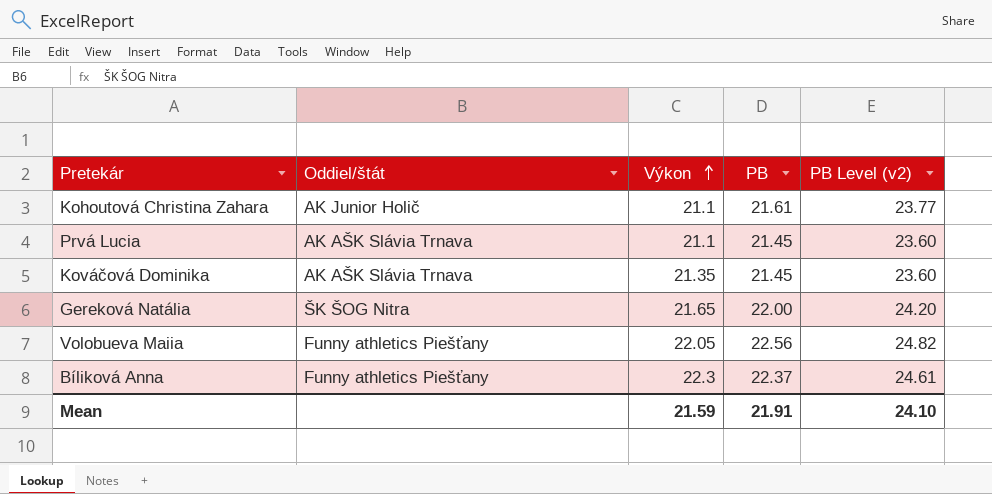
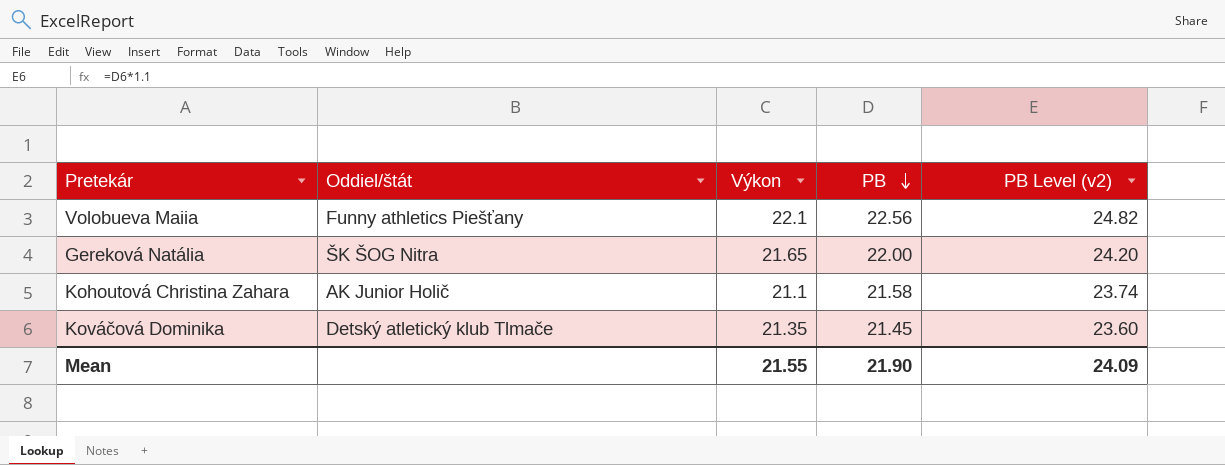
row order: Výkon ascending -> PB descending
row Prvá Lucia: AK AŠK Slávia Trnava | 21.1 | 21.45 | 23.60 -> none
row Bíliková Anna: Funny athletics Piešťany | 22.3 | 22.37 | 24.61 -> none
Volobueva Maiia | Výkon: 22.05 -> 22.1
Kohoutová Christina Zahara | PB: 21.61 -> 21.58
Kohoutová Christina Zahara | PB Level (v2): 23.77 -> 23.74
Kováčová Dominika | Oddiel/štát: AK AŠK Slávia Trnava -> Detský atletický klub Tlmače
Mean | Výkon: 21.59 -> 21.55
Mean | PB: 21.91 -> 21.90
Mean | PB Level (v2): 24.10 -> 24.09

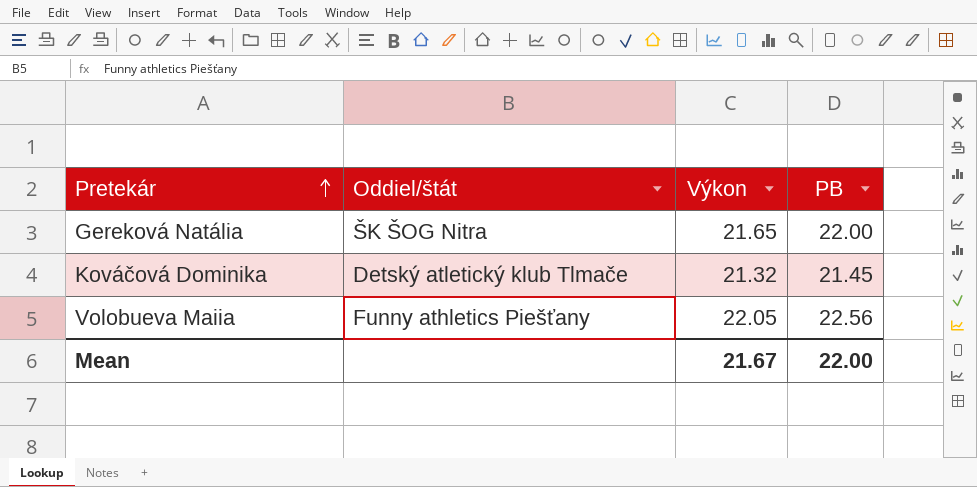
row order: PB descending -> Pretekár ascending
column PB Level (v2) | formula: [PB] * 1.1 -> none
row Kohoutová Christina Zahara: AK Junior Holič | 21.1 | 21.58 | 23.74 -> none
Kováčová Dominika | Výkon: 21.35 -> 21.32
Volobueva Maiia | Výkon: 22.1 -> 22.05
Mean | Výkon: 21.55 -> 21.67
Mean | PB: 21.90 -> 22.00

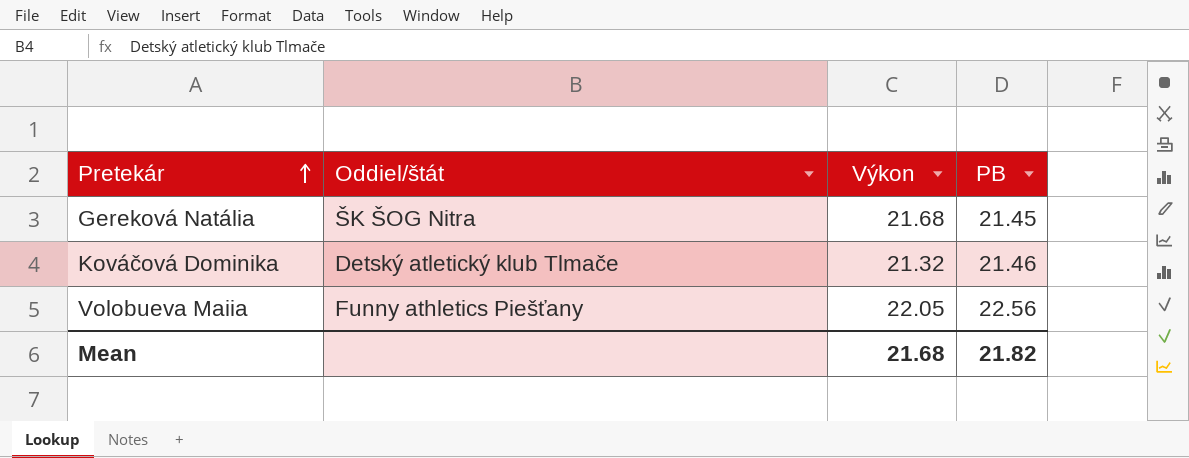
Gereková Natália | Výkon: 21.65 -> 21.68
Gereková Natália | PB: 22.00 -> 21.45
Kováčová Dominika | PB: 21.45 -> 21.46
Mean | Výkon: 21.67 -> 21.68
Mean | PB: 22.00 -> 21.82

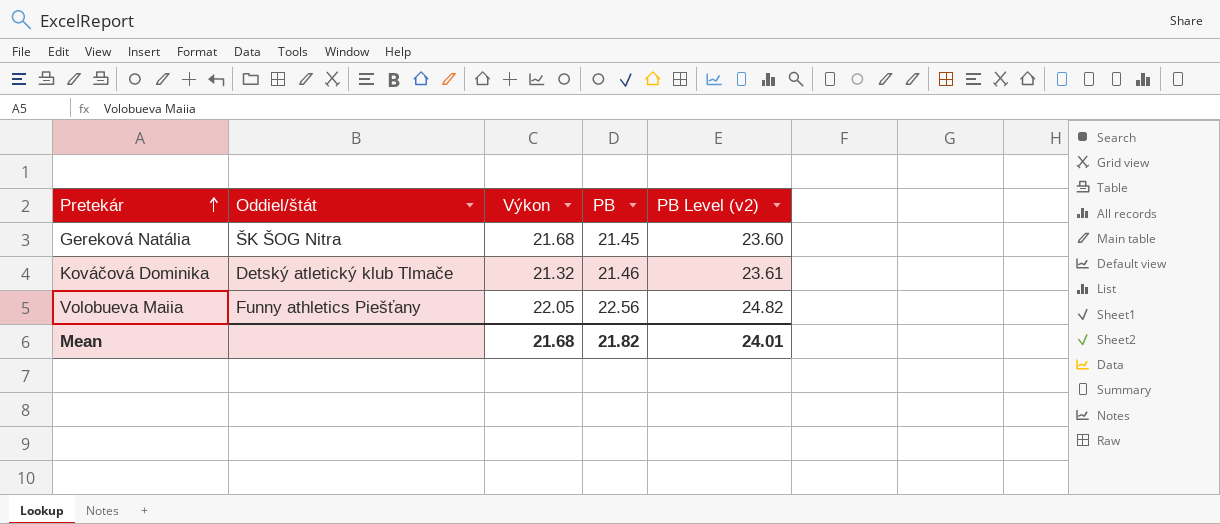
column PB Level (v2) | formula: none -> [PB] * 1.1

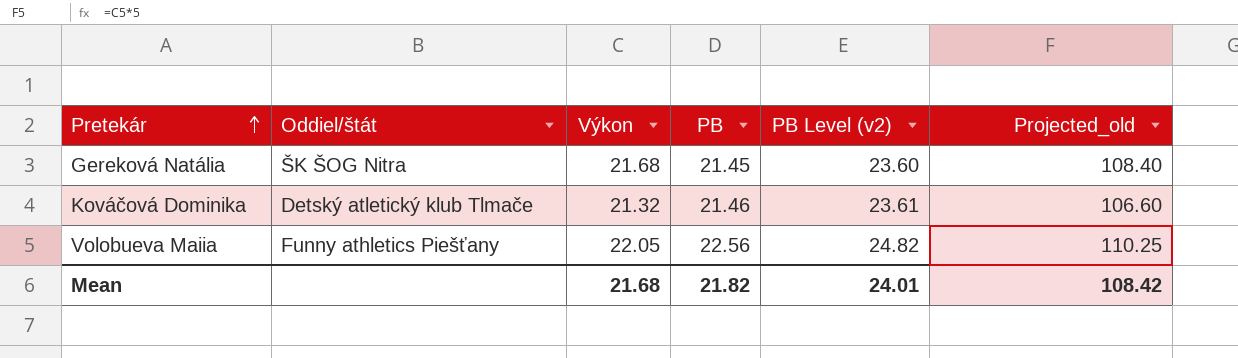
column Projected_old | formula: none -> [Výkon] * 5

